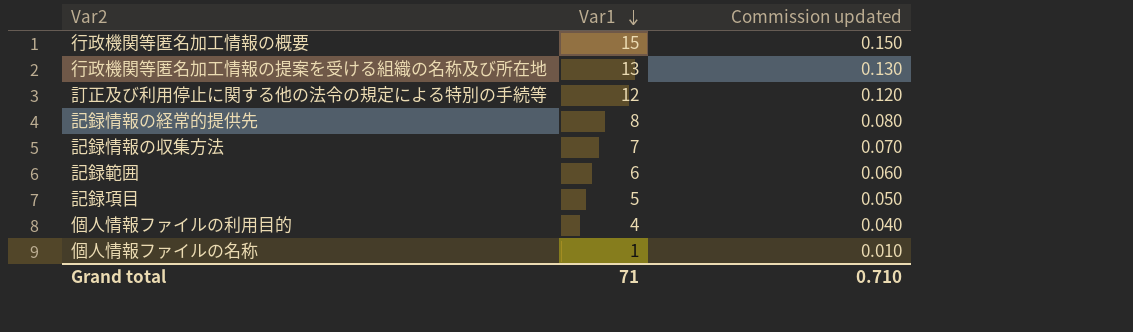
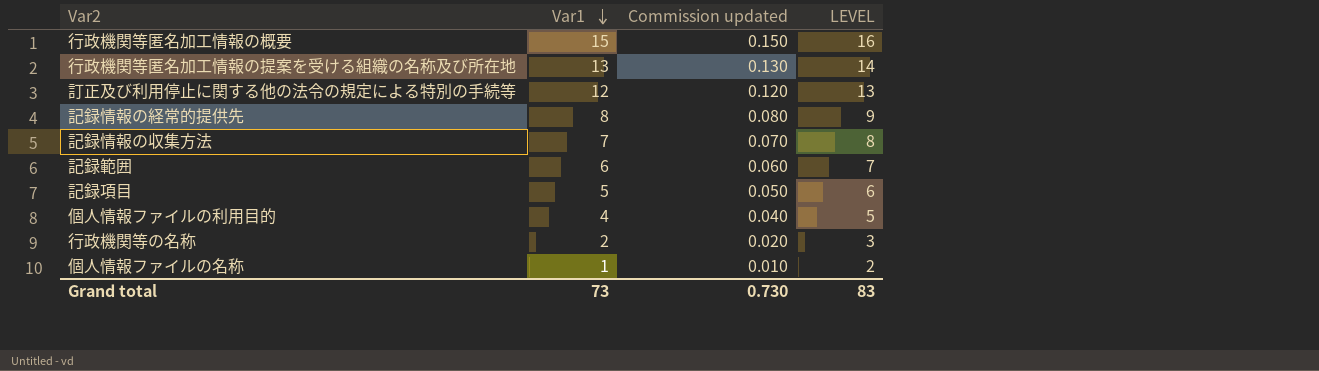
column LEVEL | formula: none -> [Var1] + 1
row 行政機関等の名称: none -> 2 | 0.020 | 3
Grand total | Var1: 71 -> 73
Grand total | Commission updated: 0.710 -> 0.730

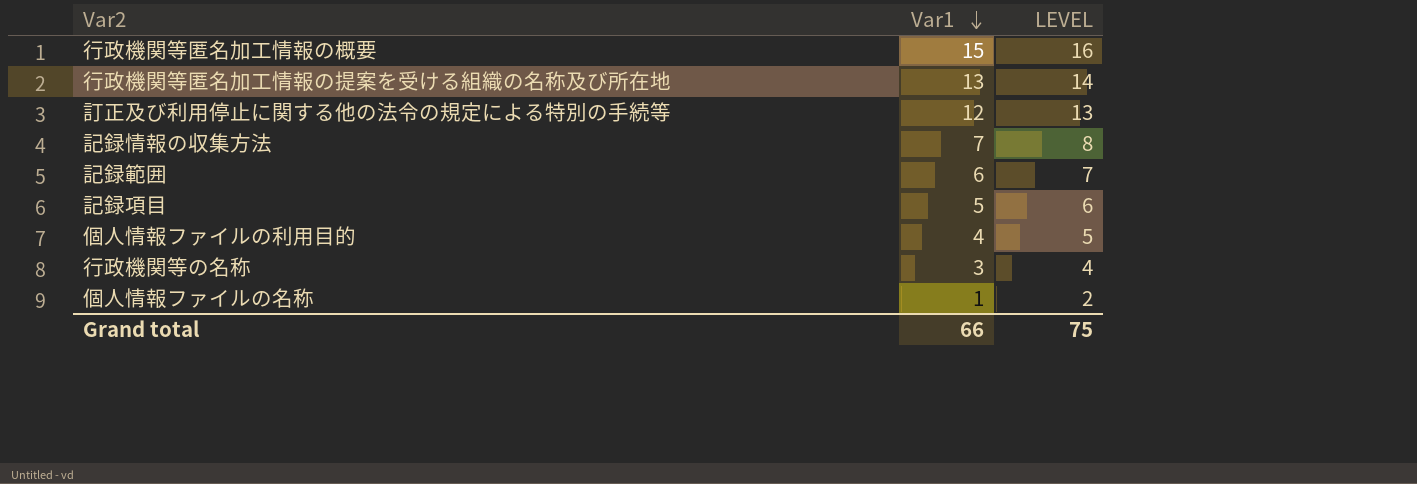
column Commission updated | formula: [Var1] * 0.01 -> none
row 記録情報の経常的提供先: 8 | 0.080 | 9 -> none
行政機関等の名称 | Var1: 2 -> 3
行政機関等の名称 | LEVEL: 3 -> 4
Grand total | Var1: 73 -> 66
Grand total | LEVEL: 83 -> 75

